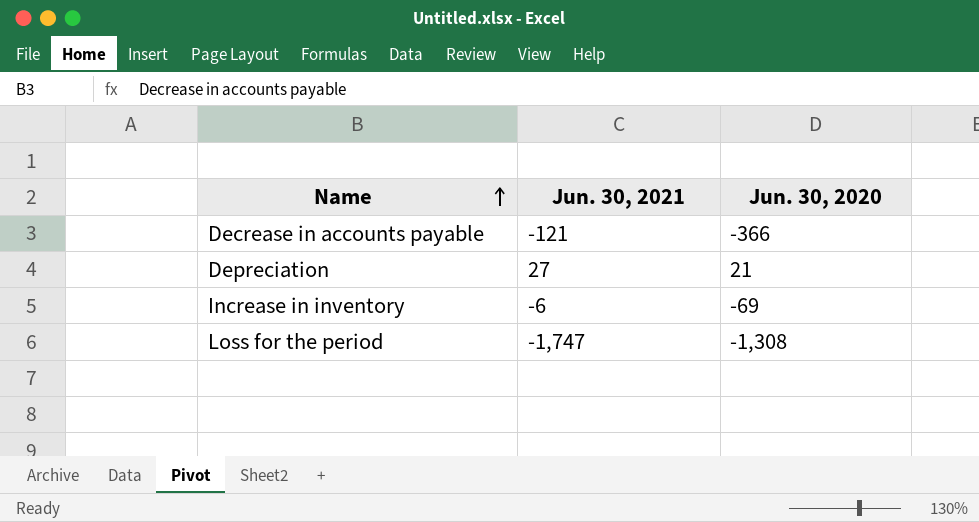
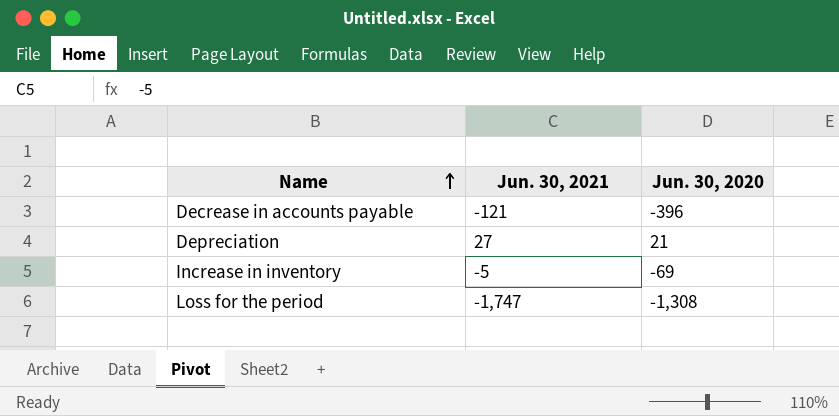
Decrease in accounts payable | Jun. 30, 2020: -366 -> -396
Increase in inventory | Jun. 30, 2021: -6 -> -5

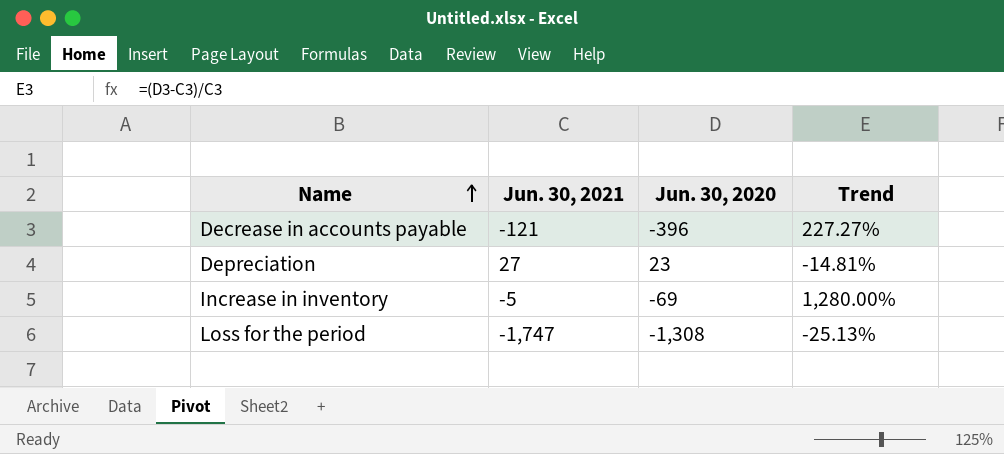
column Trend | formula: none -> ([Jun. 30, 2020] - [Jun. 30, 2021]) / [Jun. 30, 2021]
Depreciation | Jun. 30, 2020: 21 -> 23

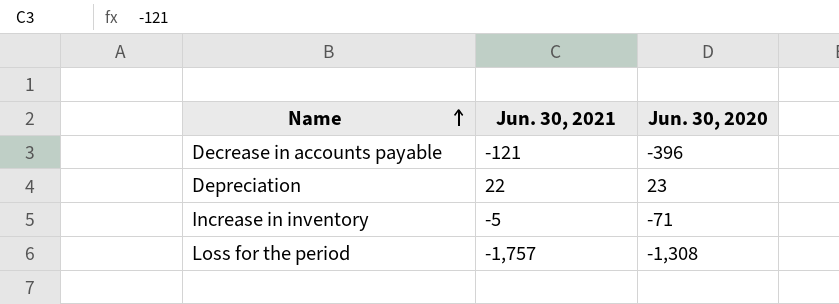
column Trend | formula: ([Jun. 30, 2020] - [Jun. 30, 2021]) / [Jun. 30, 2021] -> none
Depreciation | Jun. 30, 2021: 27 -> 22
Increase in inventory | Jun. 30, 2020: -69 -> -71
Loss for the period | Jun. 30, 2021: -1,747 -> -1,757

